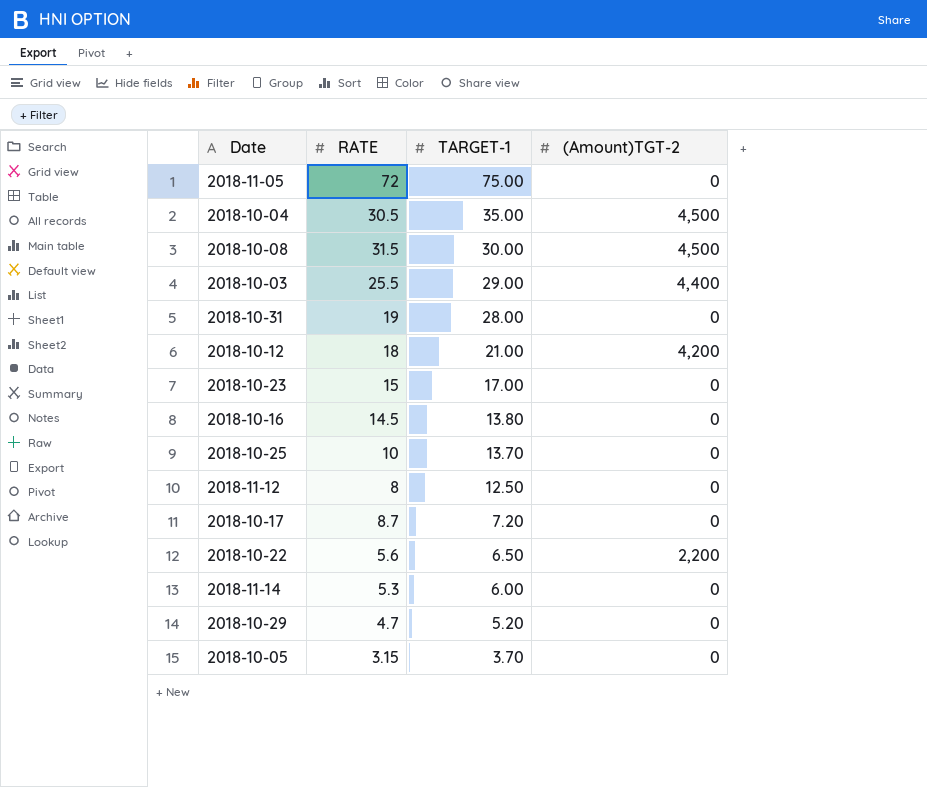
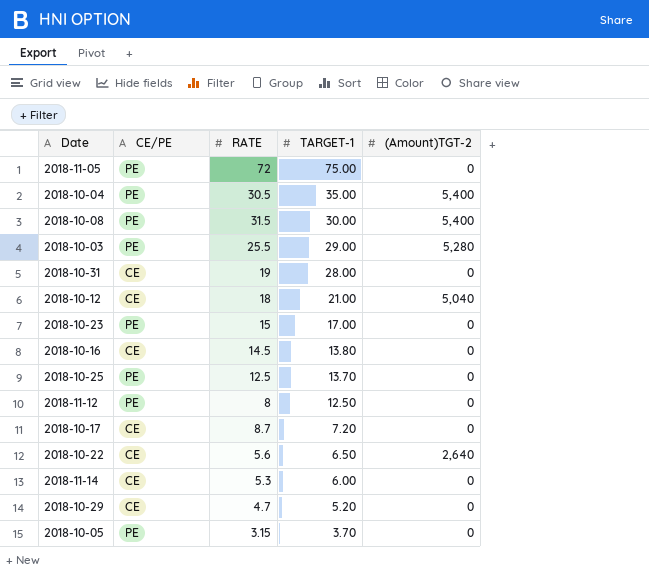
column CE/PE | position: none -> 2
2018-10-04 | (Amount)TGT-2: 4,500 -> 5,400
2018-10-08 | (Amount)TGT-2: 4,500 -> 5,400
2018-10-03 | (Amount)TGT-2: 4,400 -> 5,280
2018-10-12 | (Amount)TGT-2: 4,200 -> 5,040
2018-10-25 | RATE: 10 -> 12.5
2018-10-22 | (Amount)TGT-2: 2,200 -> 2,640

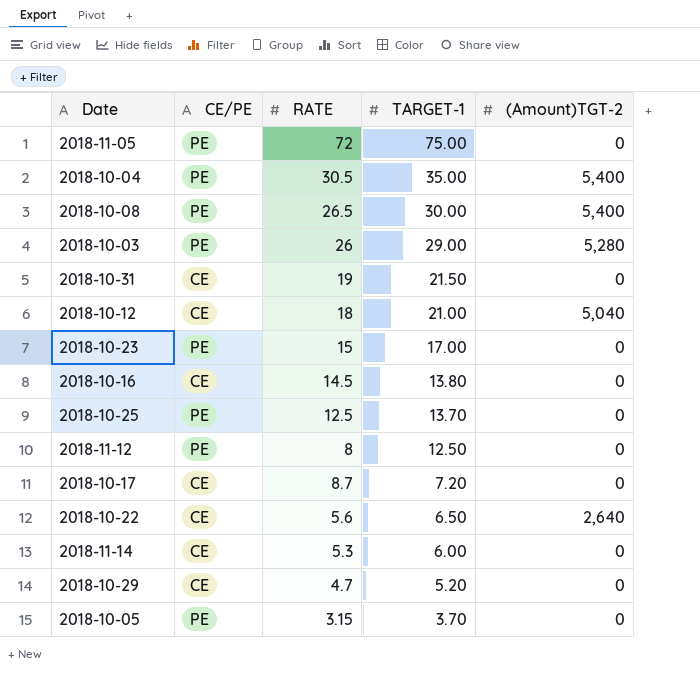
2018-10-08 | RATE: 31.5 -> 26.5
2018-10-03 | RATE: 25.5 -> 26
2018-10-31 | TARGET-1: 28.00 -> 21.50

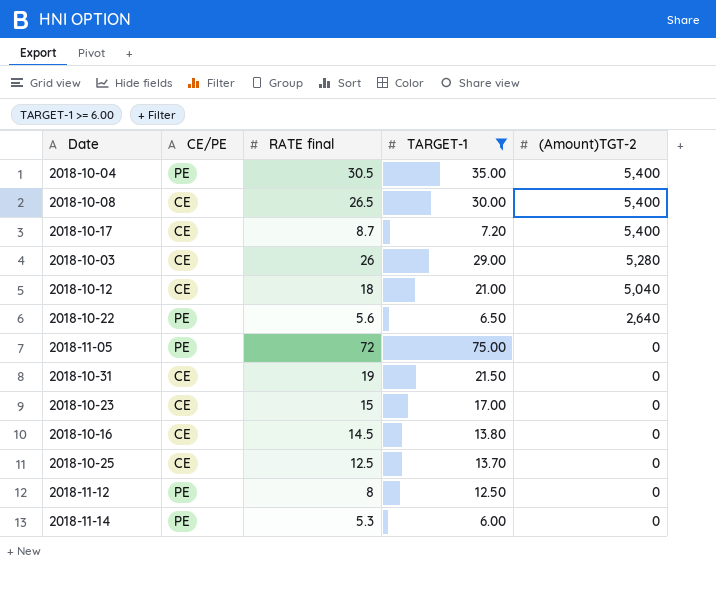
filter: none -> TARGET-1 >= 6.00
row order: TARGET-1 descending -> (Amount)TGT-2 descending
column name: RATE -> RATE final
2018-10-08 | CE/PE: PE -> CE
2018-10-17 | (Amount)TGT-2: 0 -> 5,400
2018-10-03 | CE/PE: PE -> CE
2018-10-22 | CE/PE: CE -> PE
2018-10-23 | CE/PE: PE -> CE
2018-10-25 | CE/PE: PE -> CE
2018-11-14 | CE/PE: CE -> PE

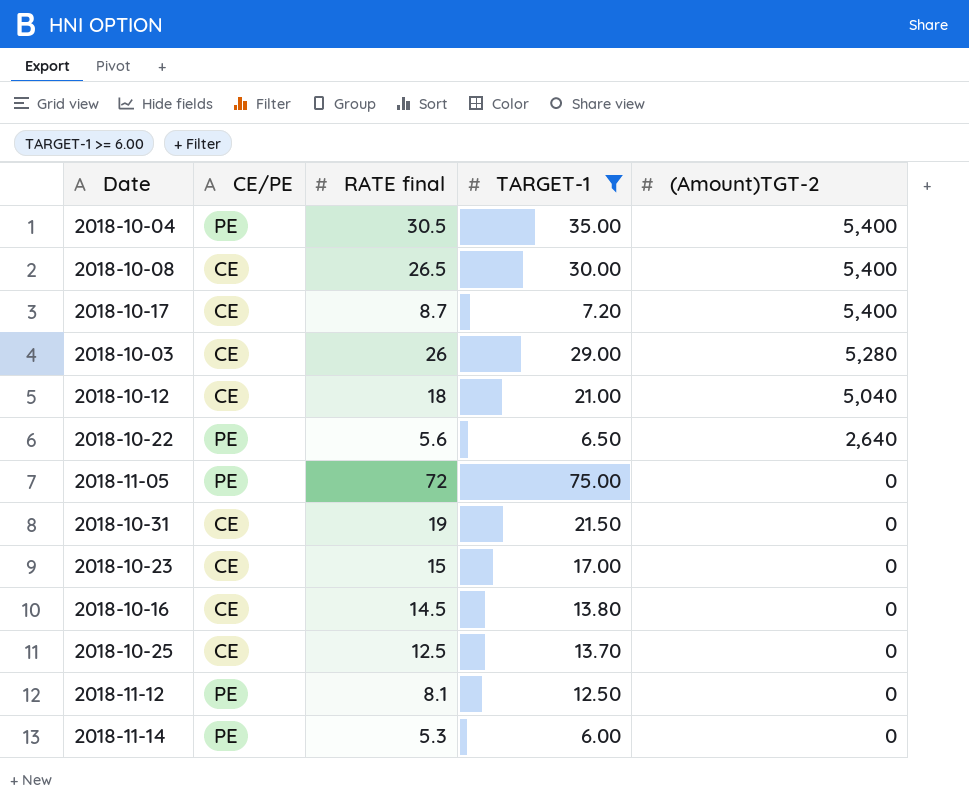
2018-11-12 | RATE final: 8 -> 8.1

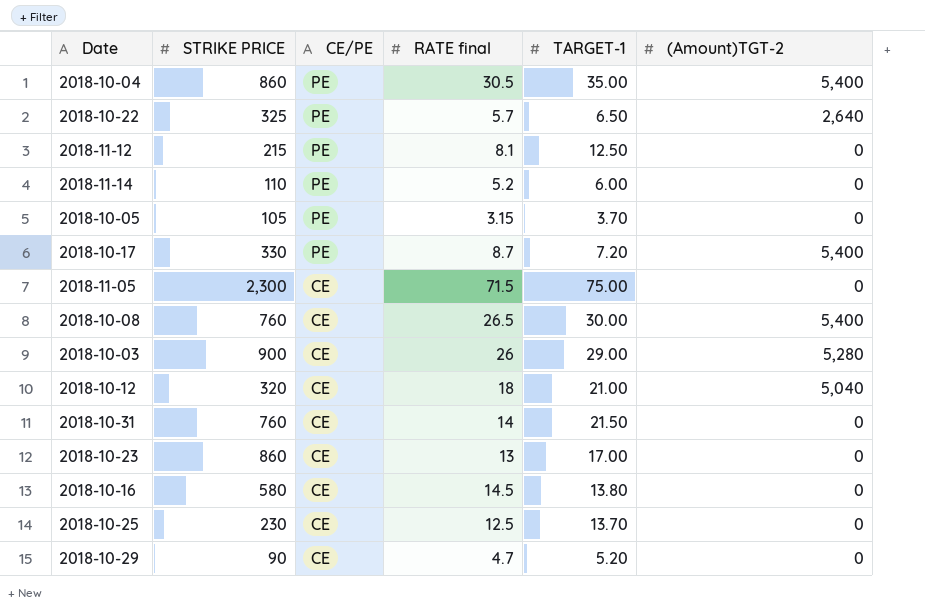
filter: TARGET-1 >= 6.00 -> none
row order: (Amount)TGT-2 descending -> CE/PE descending
column STRIKE PRICE | position: none -> 2
2018-10-22 | RATE final: 5.6 -> 5.7
2018-11-14 | RATE final: 5.3 -> 5.2
2018-10-17 | CE/PE: CE -> PE
2018-11-05 | CE/PE: PE -> CE
2018-11-05 | RATE final: 72 -> 71.5
2018-10-31 | RATE final: 19 -> 14
2018-10-23 | RATE final: 15 -> 13

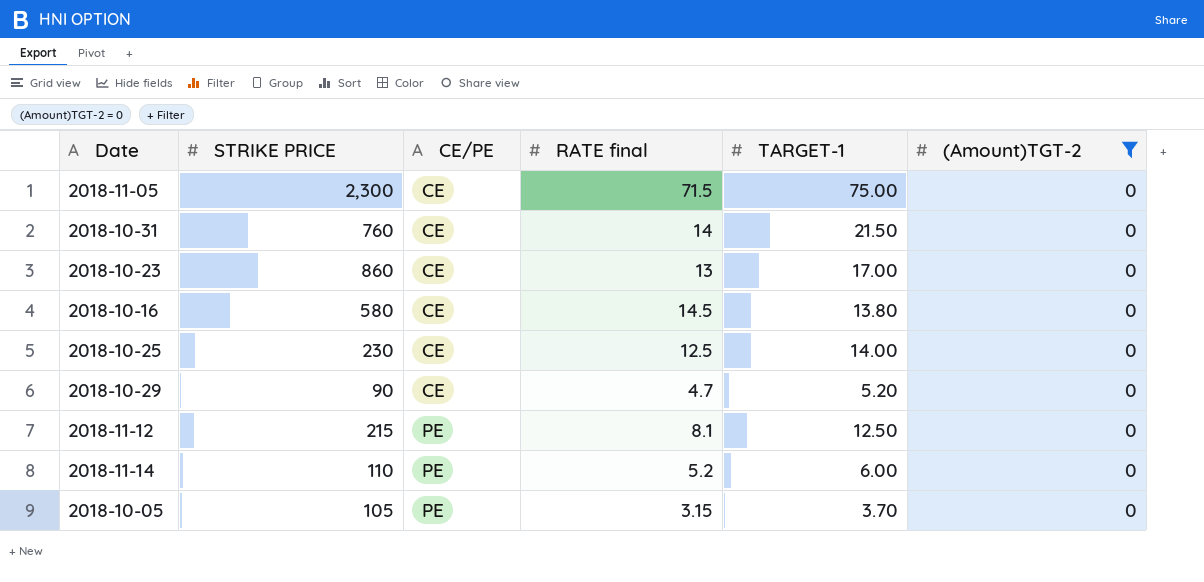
filter: none -> (Amount)TGT-2 = 0
row order: CE/PE descending -> CE/PE ascending
2018-10-25 | TARGET-1: 13.70 -> 14.00

